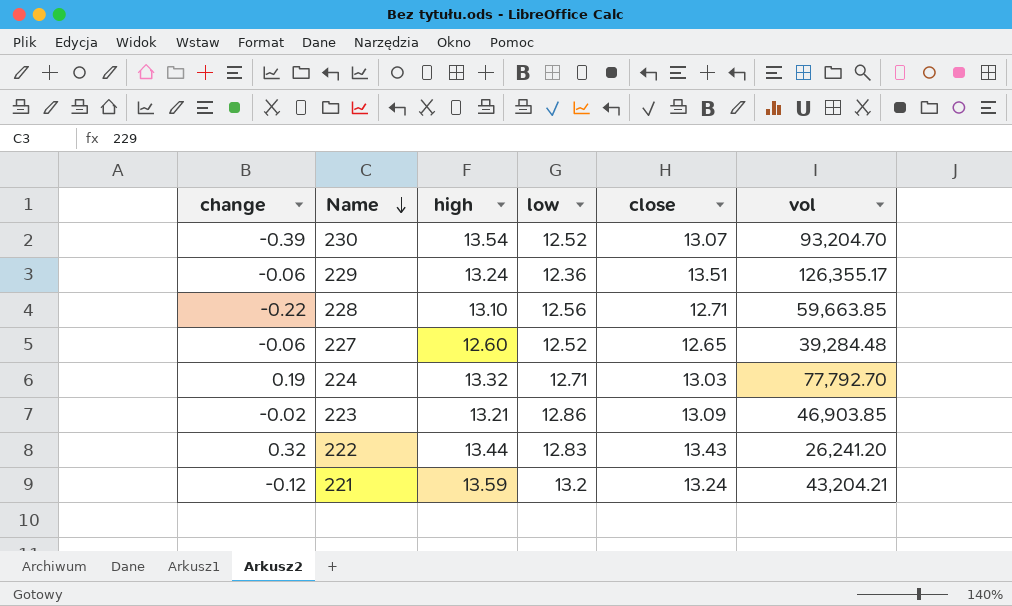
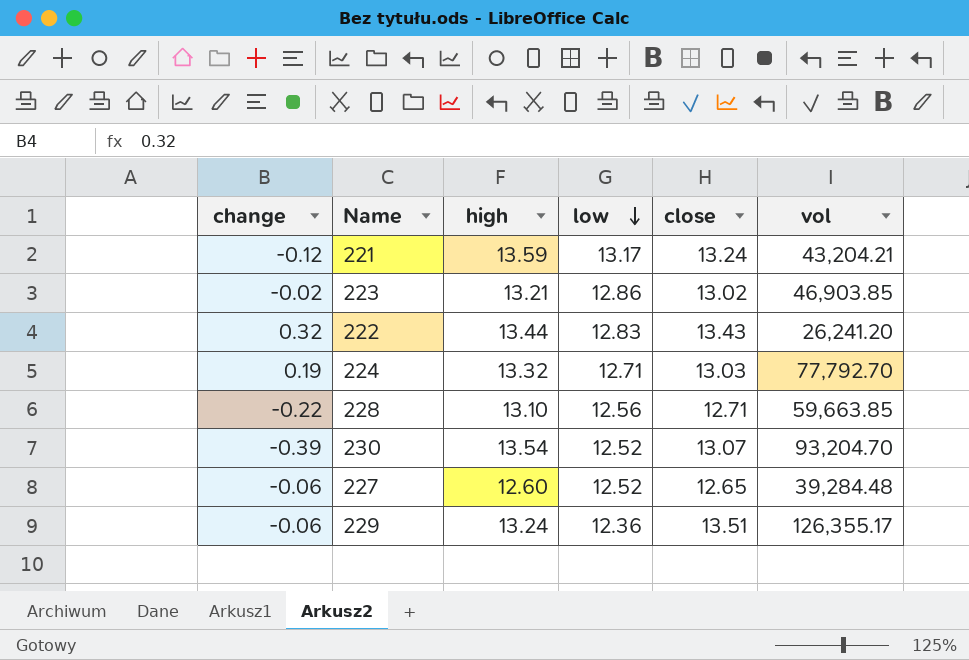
row order: Name descending -> low descending
221 | low: 13.2 -> 13.17
223 | close: 13.09 -> 13.02

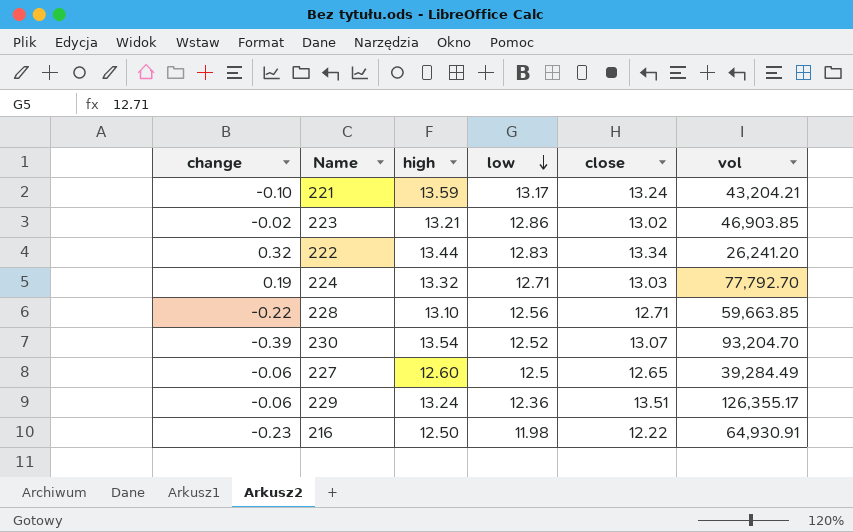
221 | change: -0.12 -> -0.10
222 | close: 13.43 -> 13.34
227 | low: 12.52 -> 12.5
227 | vol: 39,284.48 -> 39,284.49
row 216: none -> -0.23 | 12.50 | 11.98 | 12.22 | 64,930.91

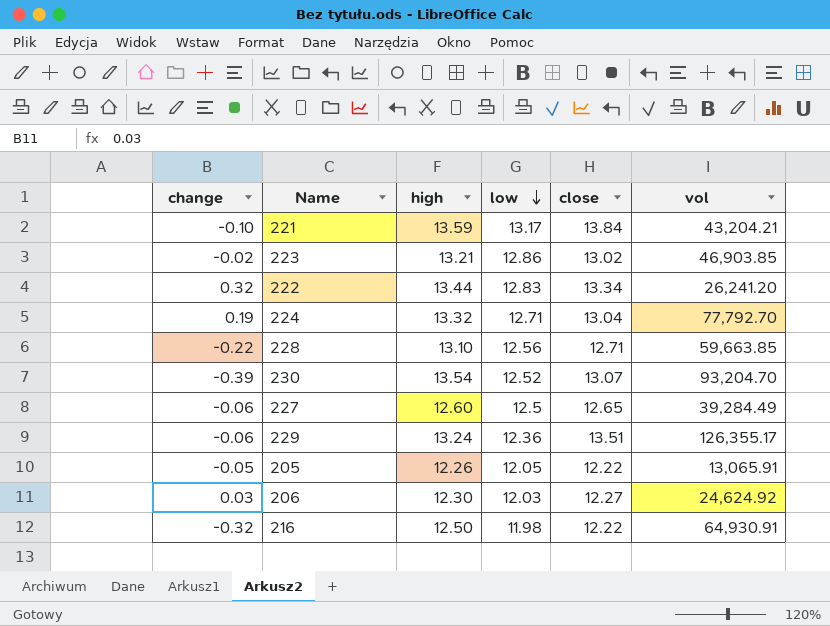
221 | close: 13.24 -> 13.84
224 | close: 13.03 -> 13.04
row 205: none -> -0.05 | 12.26 | 12.05 | 12.22 | 13,065.91
row 206: none -> 0.03 | 12.30 | 12.03 | 12.27 | 24,624.92
216 | change: -0.23 -> -0.32

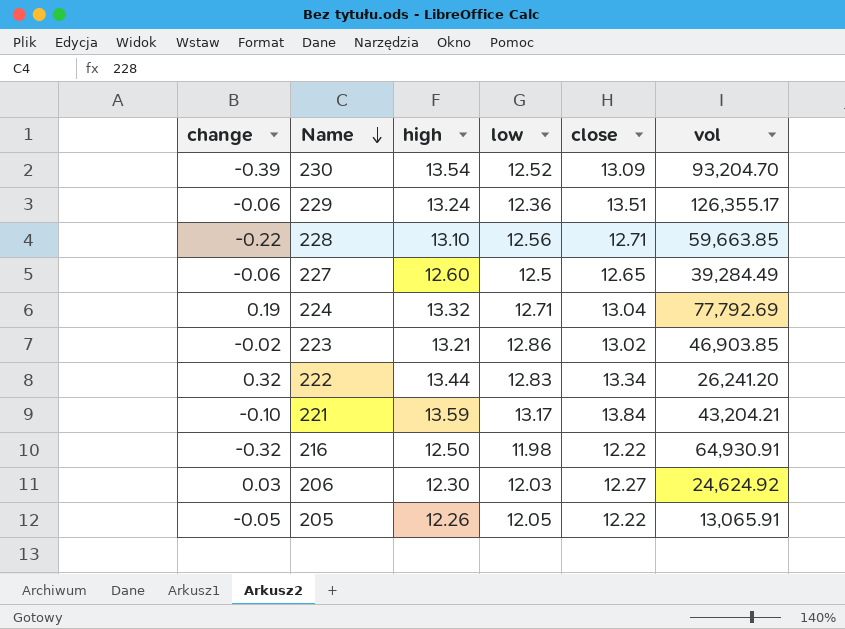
row order: low descending -> Name descending
230 | close: 13.07 -> 13.09
224 | vol: 77,792.70 -> 77,792.69

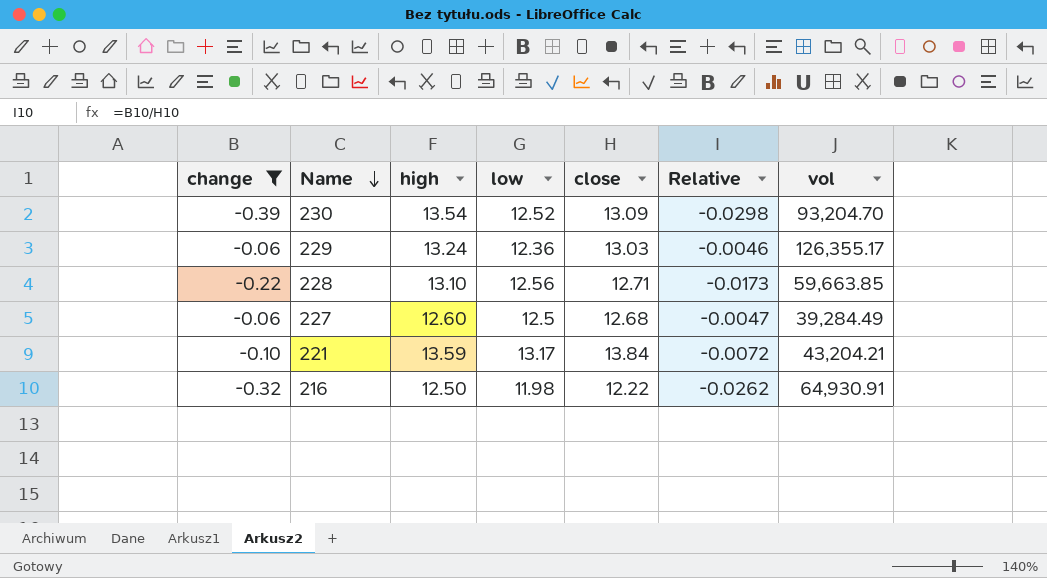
filter: none -> change <= -0.06
column Relative | formula: none -> [change] / [close]
229 | close: 13.51 -> 13.03
227 | close: 12.65 -> 12.68

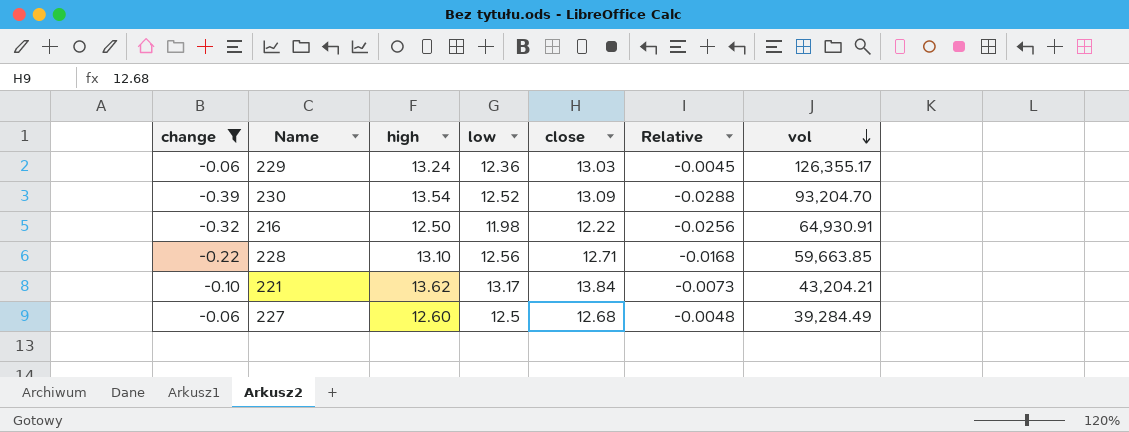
row order: Name descending -> vol descending
column Relative | formula: [change] / [close] -> [change] / [high]
221 | high: 13.59 -> 13.62

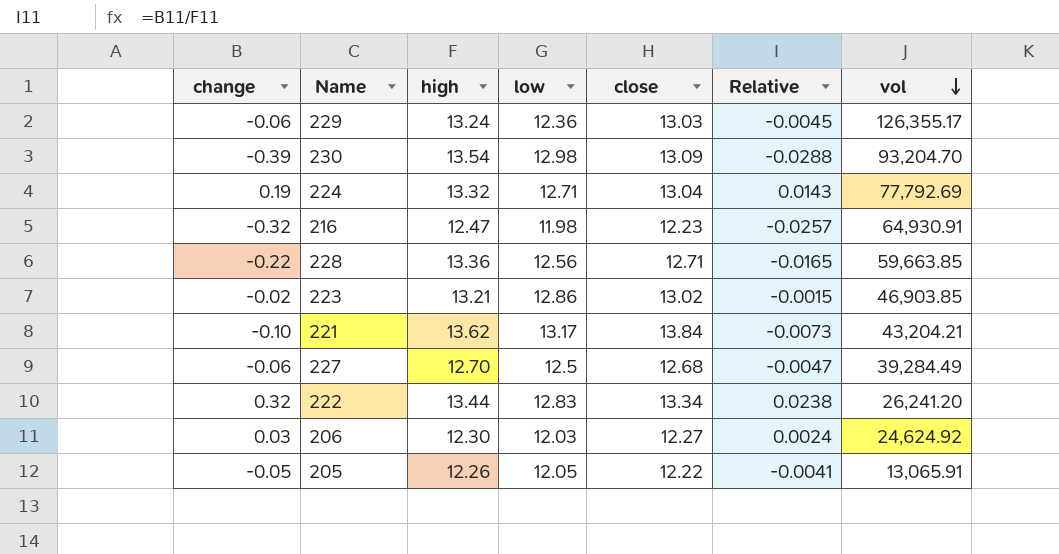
filter: change <= -0.06 -> none
230 | low: 12.52 -> 12.98
216 | high: 12.50 -> 12.47
216 | close: 12.22 -> 12.23
216 | Relative: -0.0256 -> -0.0257
228 | high: 13.10 -> 13.36
228 | Relative: -0.0168 -> -0.0165
227 | high: 12.60 -> 12.70
227 | Relative: -0.0048 -> -0.0047

